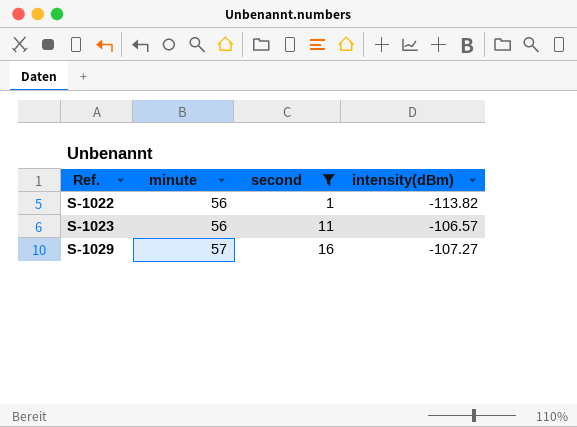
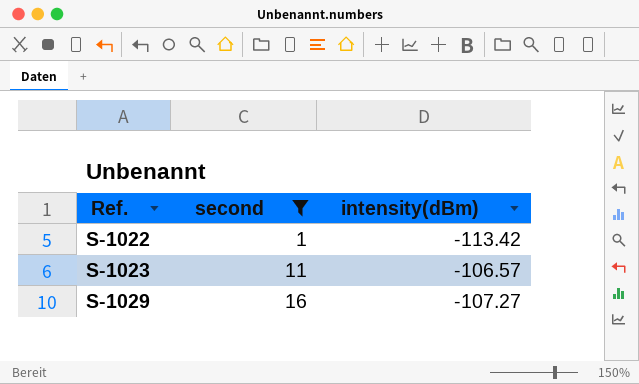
column minute | position: 2 -> none
S-1022 | intensity(dBm): -113.82 -> -113.42

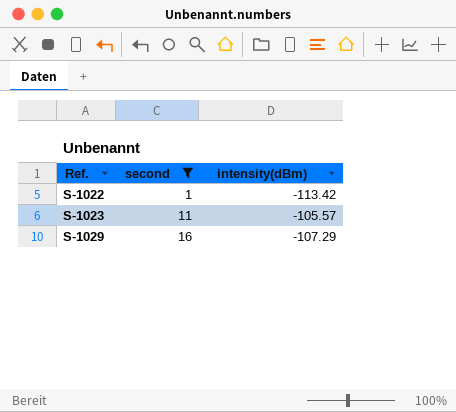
S-1023 | intensity(dBm): -106.57 -> -105.57
S-1029 | intensity(dBm): -107.27 -> -107.29

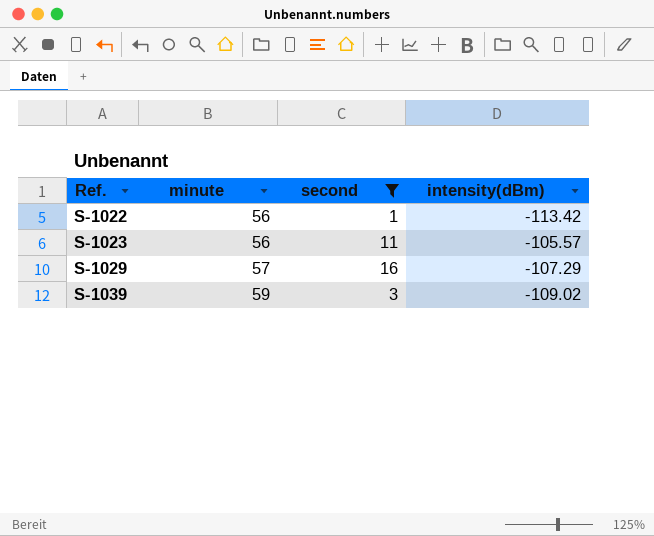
column minute | position: none -> 2
row S-1039: none -> 59 | 3 | -109.02

